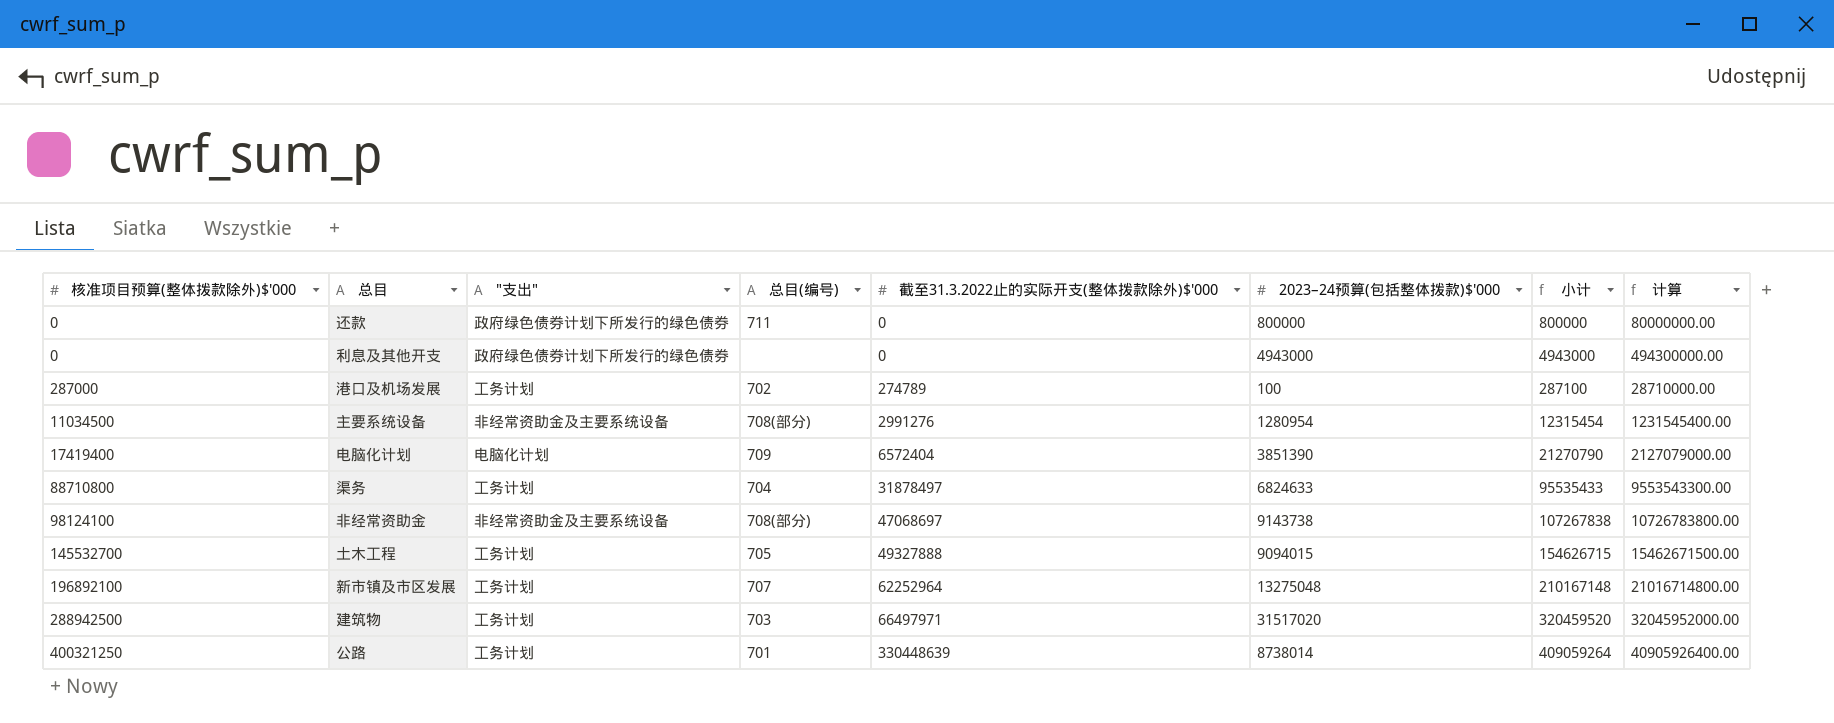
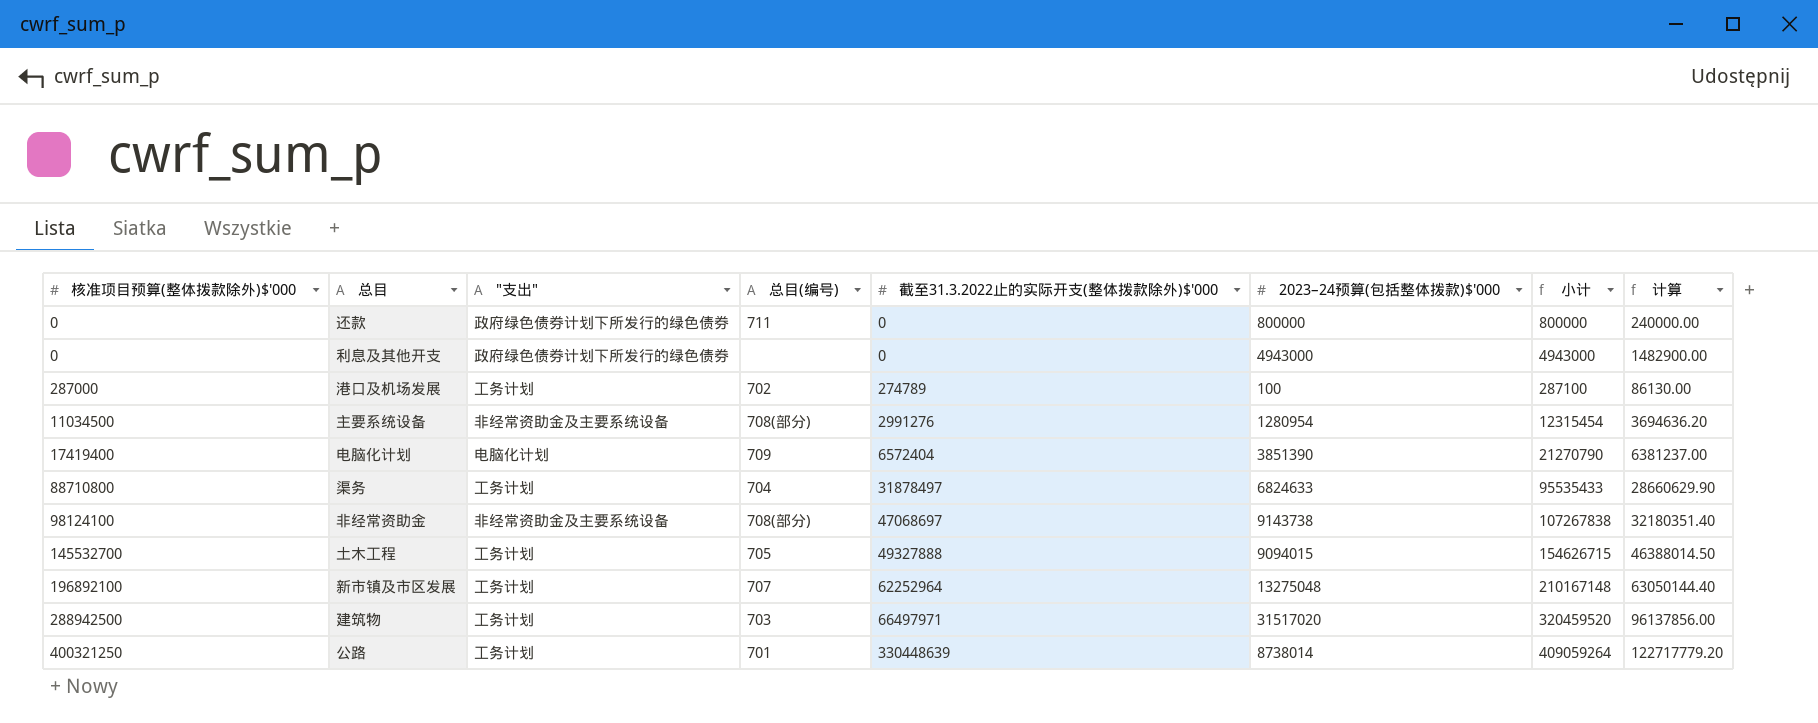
column 计算 | formula: [小计] * 100 -> [小计] * 0.3

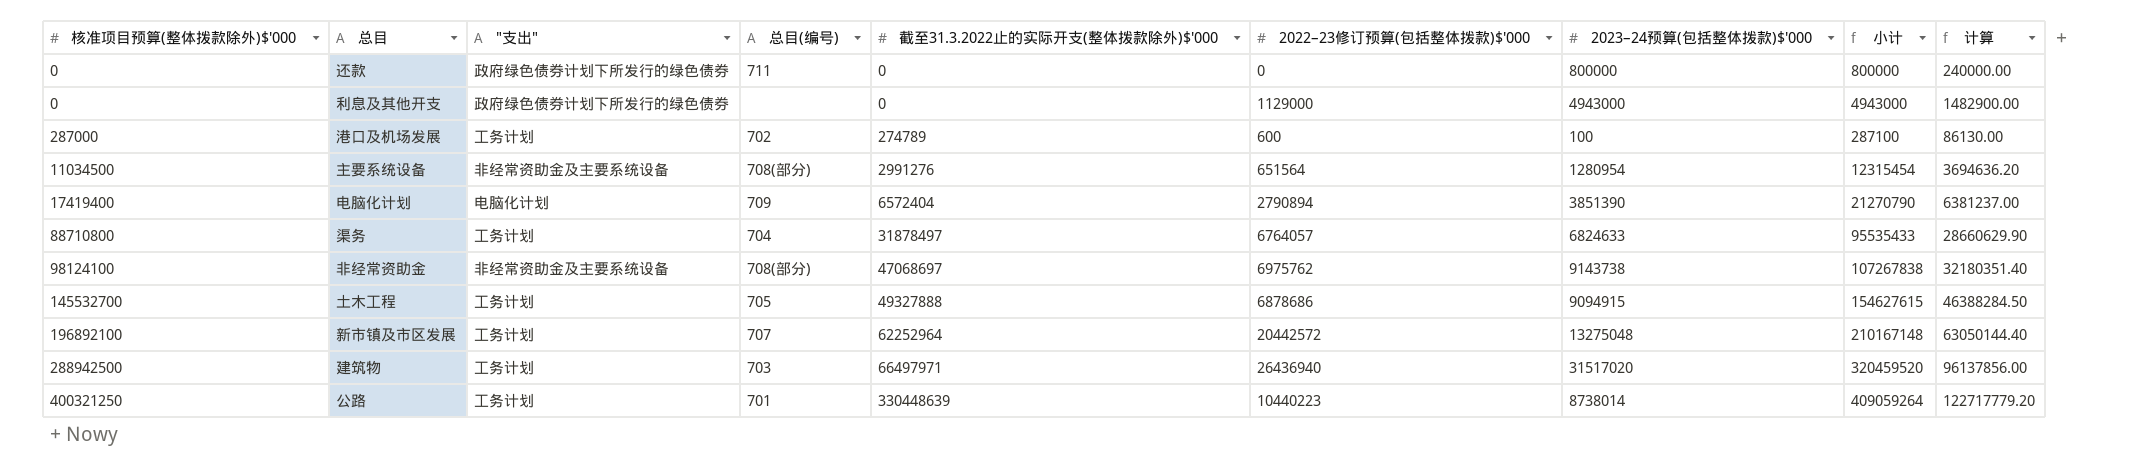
column 2022–23修订预算(包括整体拨款)$'000 | position: none -> 6
土木工程 | 2023–24预算(包括整体拨款)$'000: 9094015 -> 9094915
土木工程 | 小计: 154626715 -> 154627615
土木工程 | 计算: 46388014.50 -> 46388284.50

